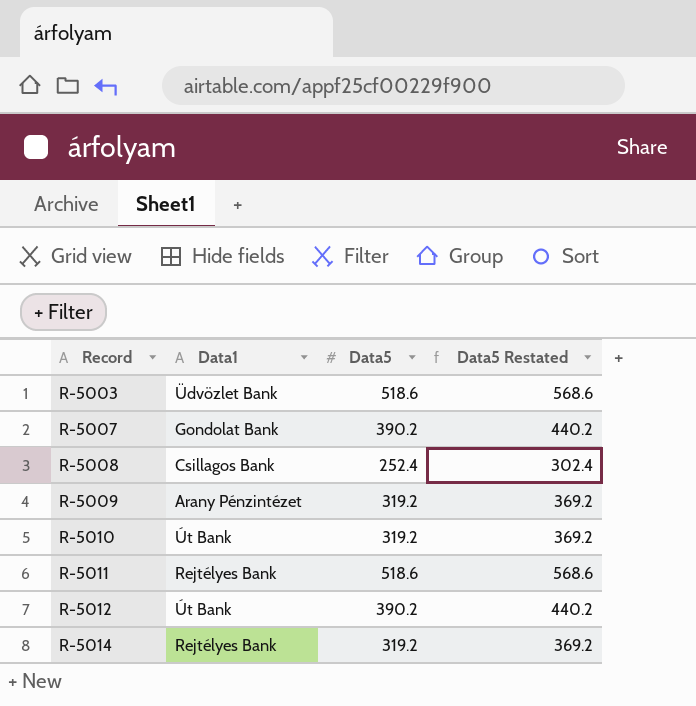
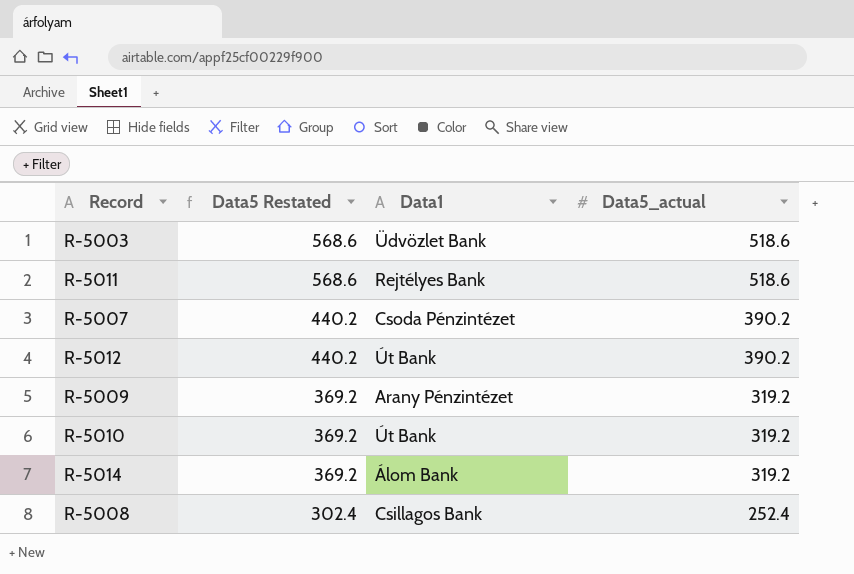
row order: Record ascending -> Data5 Restated descending
column Data5 Restated | position: 4 -> 2
column name: Data5 -> Data5_actual
R-5007 | Data1: Gondolat Bank -> Csoda Pénzintézet
R-5014 | Data1: Rejtélyes Bank -> Álom Bank

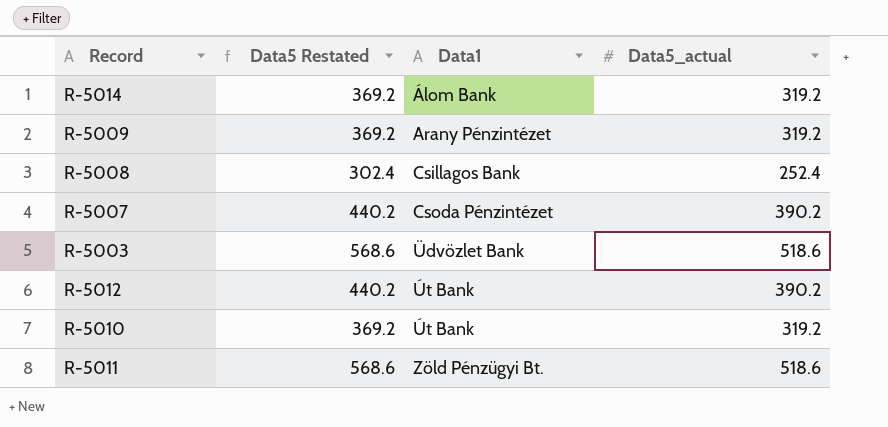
row order: Data5 Restated descending -> Data1 ascending
R-5011 | Data1: Rejtélyes Bank -> Zöld Pénzügyi Bt.

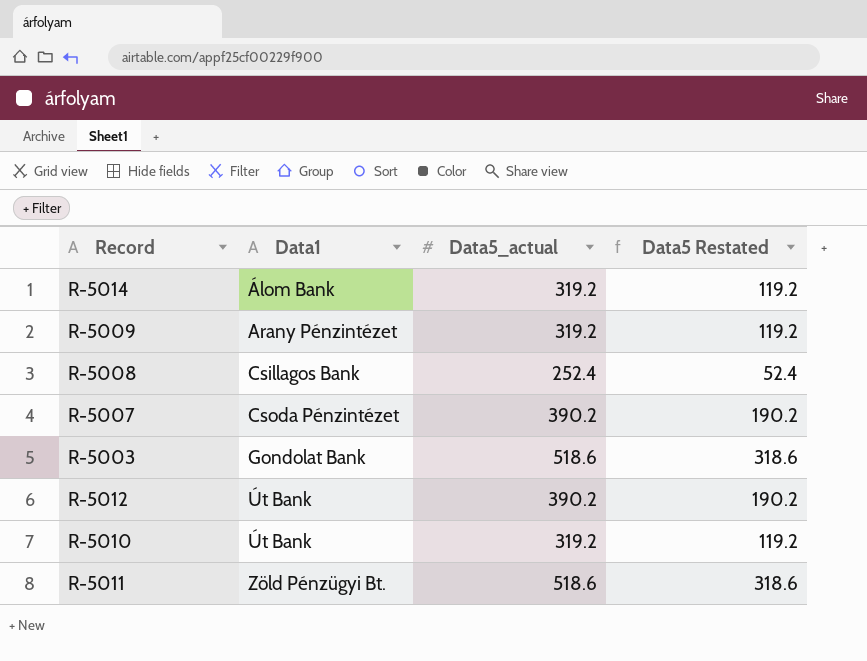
column Data5 Restated | formula: [Data5_actual] + 50 -> [Data5_actual] - 200
column Data5 Restated | position: 2 -> 4
R-5003 | Data1: Üdvözlet Bank -> Gondolat Bank

